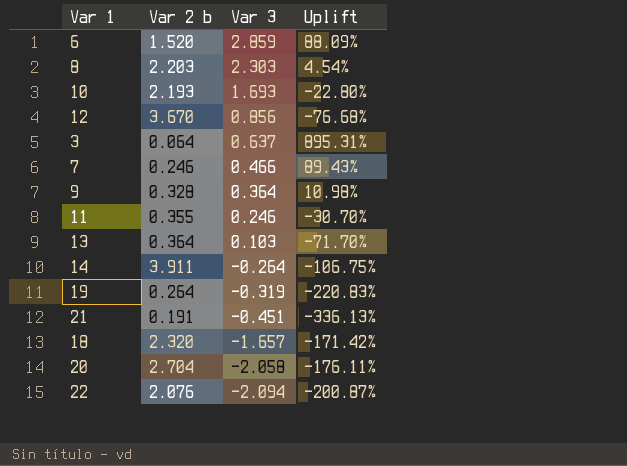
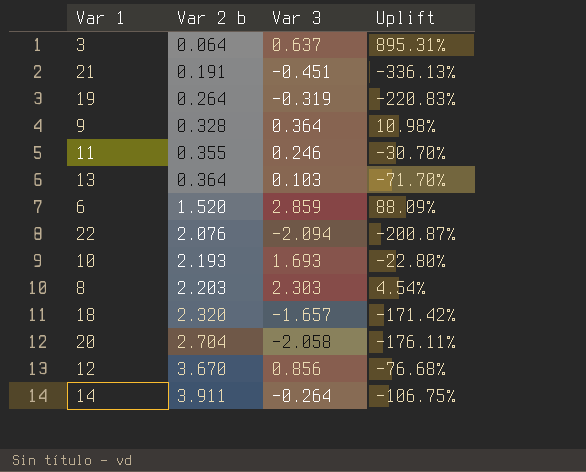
row order: Var 3 descending -> Var 2 b ascending
row 7: 0.246 | 0.466 | 89.43% -> none

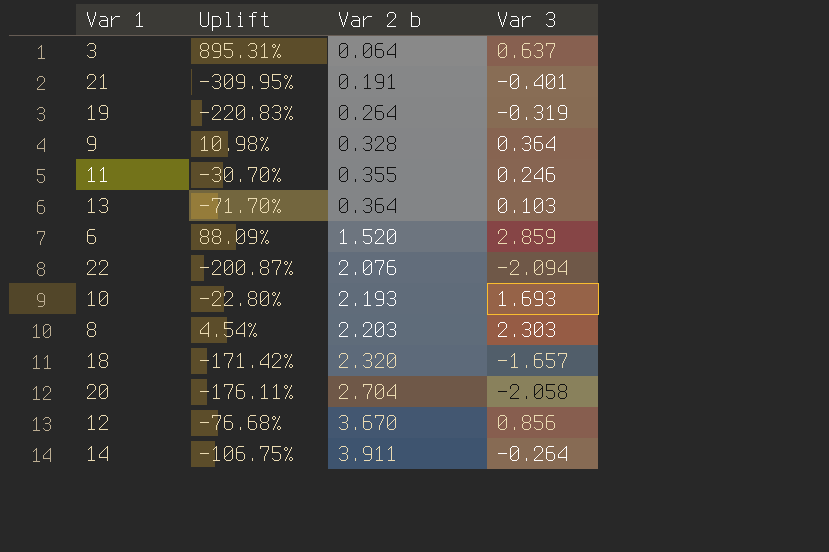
column Uplift | position: 4 -> 2
21 | Uplift: -336.13% -> -309.95%
21 | Var 3: -0.451 -> -0.401

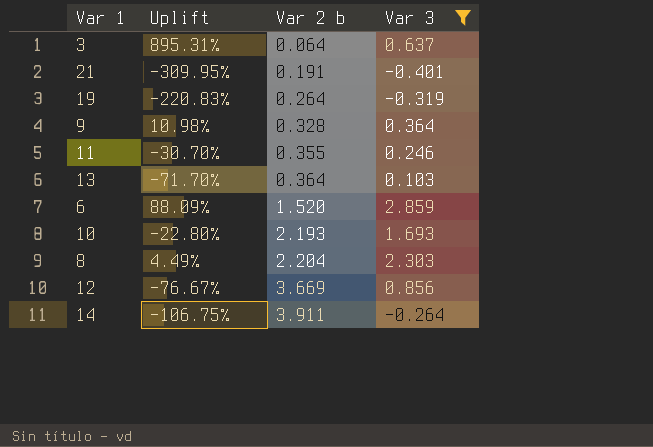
filter: none -> Var 3 >= -0.401
8 | Uplift: 4.54% -> 4.49%
8 | Var 2 b: 2.203 -> 2.204
12 | Uplift: -76.68% -> -76.67%
12 | Var 2 b: 3.670 -> 3.669

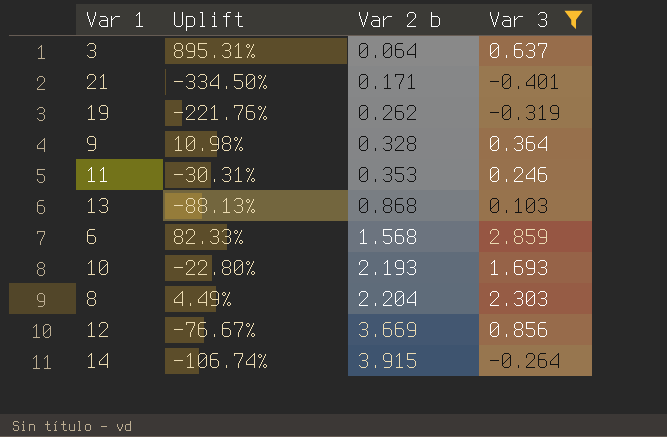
21 | Uplift: -309.95% -> -334.50%
21 | Var 2 b: 0.191 -> 0.171
19 | Uplift: -220.83% -> -221.76%
19 | Var 2 b: 0.264 -> 0.262
11 | Uplift: -30.70% -> -30.31%
11 | Var 2 b: 0.355 -> 0.353
13 | Uplift: -71.70% -> -88.13%
13 | Var 2 b: 0.364 -> 0.868
6 | Uplift: 88.09% -> 82.33%
6 | Var 2 b: 1.520 -> 1.568
14 | Uplift: -106.75% -> -106.74%
14 | Var 2 b: 3.911 -> 3.915

